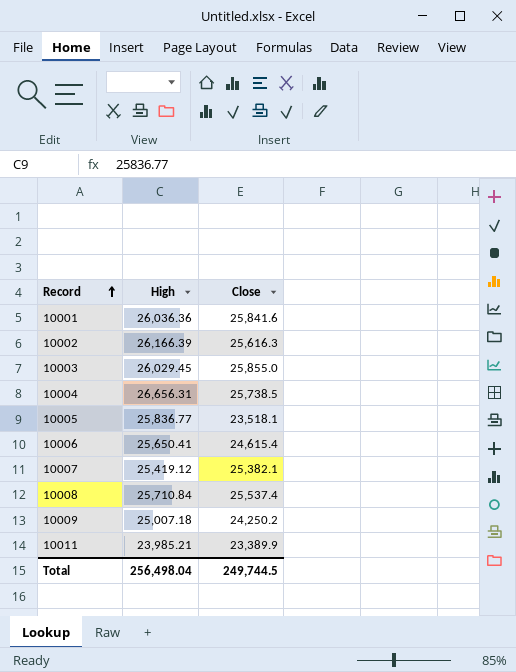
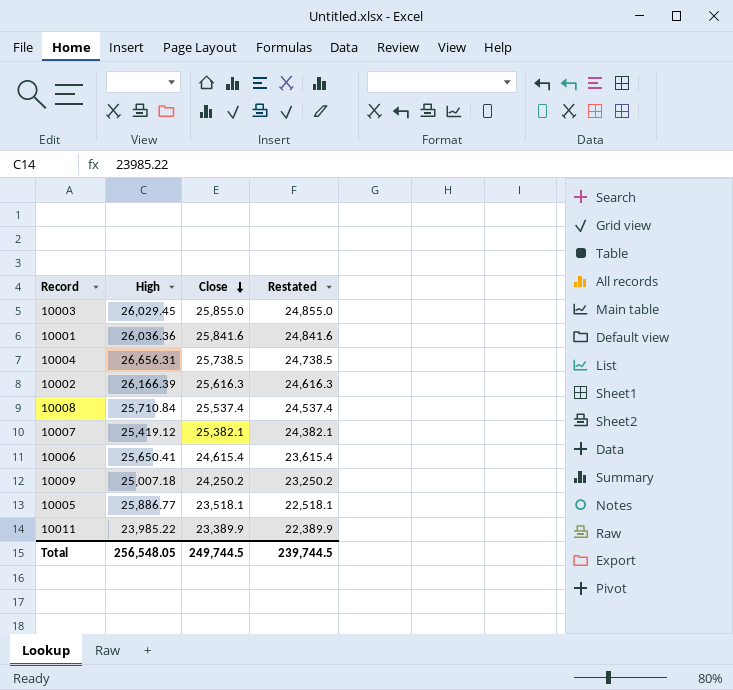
row order: Record ascending -> Close descending
column Restated | formula: none -> [Close] - 1000
10005 | High: 25,836.77 -> 25,886.77
10011 | High: 23,985.21 -> 23,985.22
Total | High: 256,498.04 -> 256,548.05

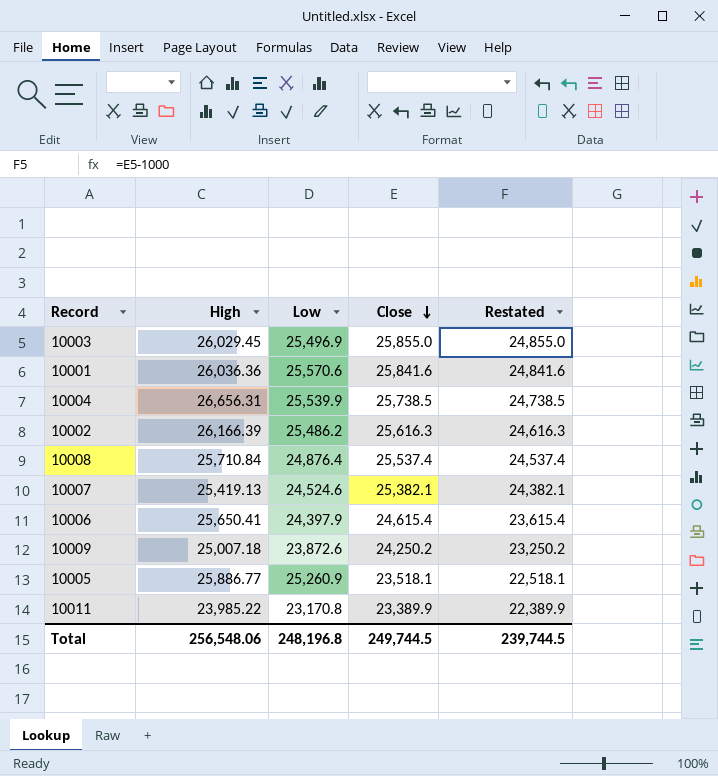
column Low | position: none -> 3
10007 | High: 25,419.12 -> 25,419.13
Total | High: 256,548.05 -> 256,548.06

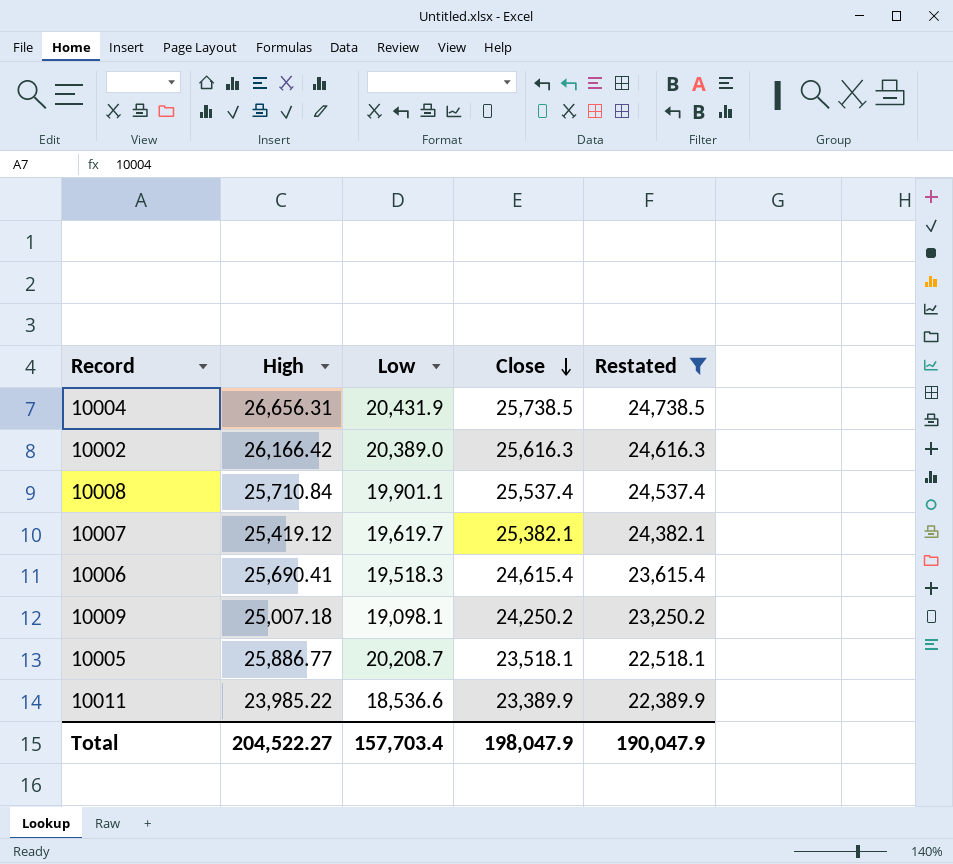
filter: none -> Restated <= 24,738.5
10004 | Low: 25,539.9 -> 20,431.9
10002 | High: 26,166.39 -> 26,166.42
10002 | Low: 25,486.2 -> 20,389.0
10008 | Low: 24,876.4 -> 19,901.1
10007 | High: 25,419.13 -> 25,419.12
10007 | Low: 24,524.6 -> 19,619.7
10006 | High: 25,650.41 -> 25,690.41
10006 | Low: 24,397.9 -> 19,518.3
10009 | Low: 23,872.6 -> 19,098.1
10005 | Low: 25,260.9 -> 20,208.7
10011 | Low: 23,170.8 -> 18,536.6
Total | High: 256,548.06 -> 204,522.27
Total | Low: 248,196.8 -> 157,703.4
Total | Close: 249,744.5 -> 198,047.9
Total | Restated: 239,744.5 -> 190,047.9

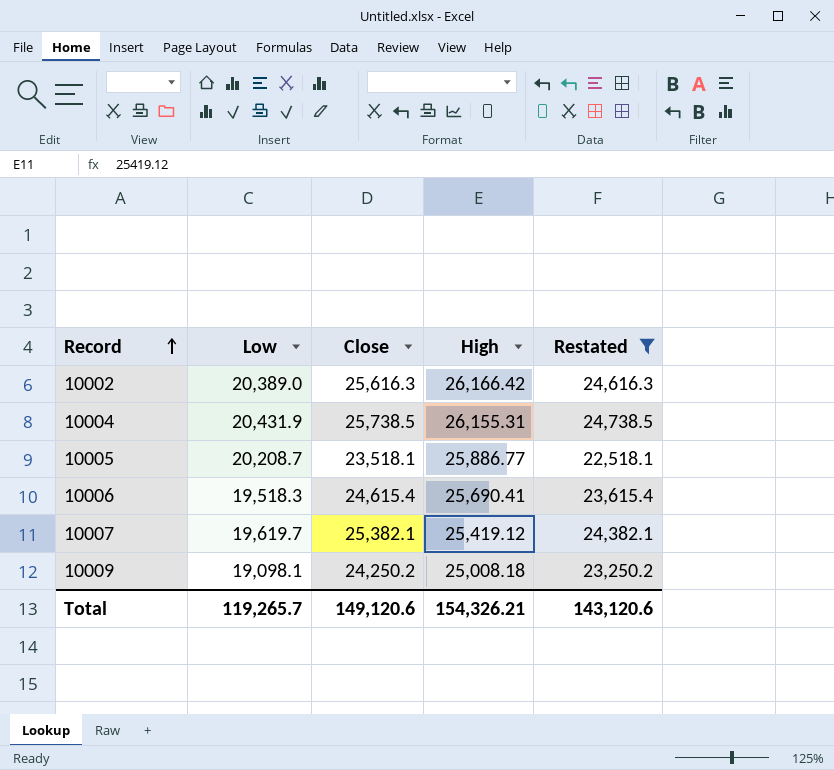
row order: Close descending -> Record ascending
column High | position: 2 -> 4
row 10008: 25,710.84 | 19,901.1 | 25,537.4 | 24,537.4 -> none
row 10011: 23,985.22 | 18,536.6 | 23,389.9 | 22,389.9 -> none
10004 | High: 26,656.31 -> 26,155.31
10009 | High: 25,007.18 -> 25,008.18
Total | Low: 157,703.4 -> 119,265.7
Total | Close: 198,047.9 -> 149,120.6
Total | High: 204,522.27 -> 154,326.21
Total | Restated: 190,047.9 -> 143,120.6

